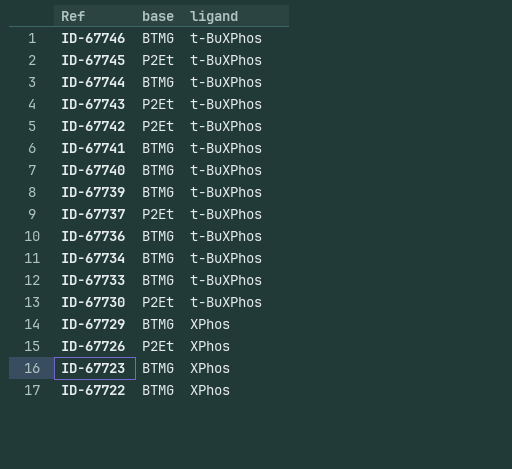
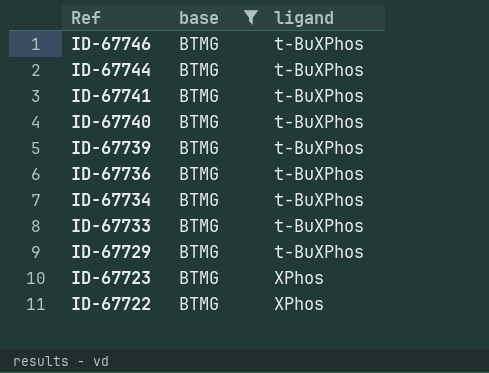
filter: none -> base = BTMG
ID-67729 | ligand: XPhos -> t-BuXPhos

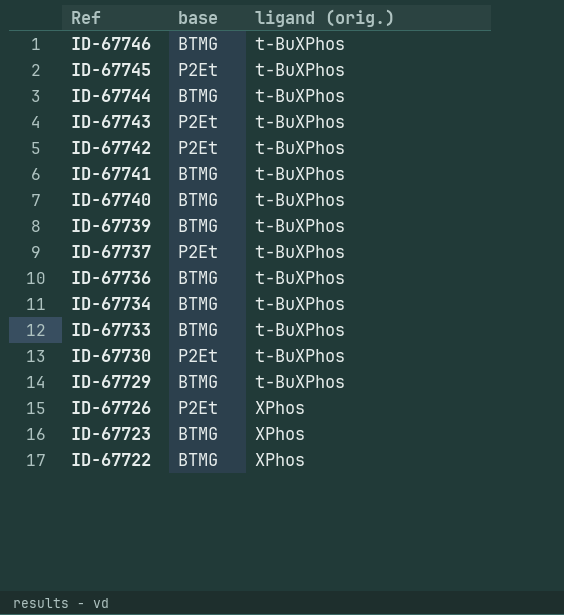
filter: base = BTMG -> none
column name: ligand -> ligand (orig.)

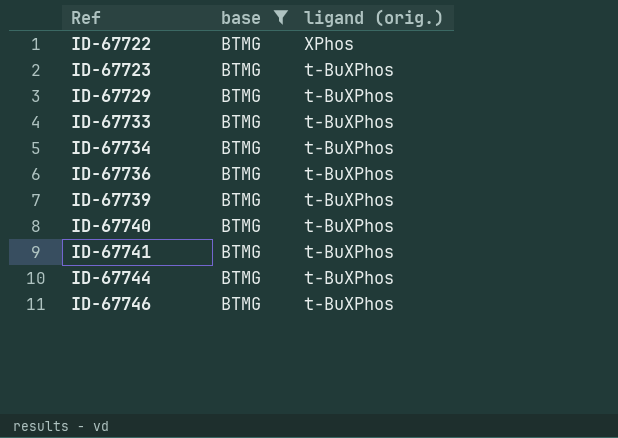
filter: none -> base = BTMG
row order: Ref descending -> Ref ascending
ID-67723 | ligand (orig.): XPhos -> t-BuXPhos

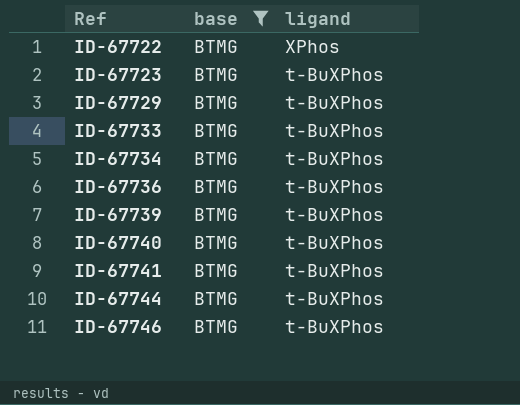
column name: ligand (orig.) -> ligand

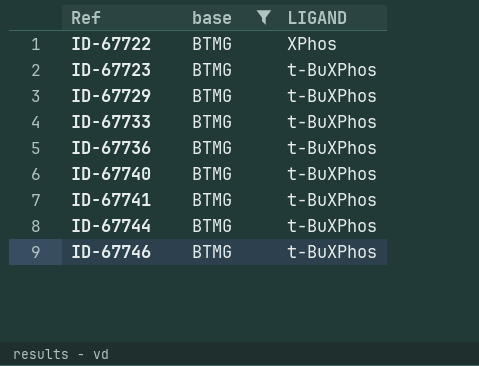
column name: ligand -> LIGAND
row ID-67734: BTMG | t-BuXPhos -> none
row ID-67739: BTMG | t-BuXPhos -> none

